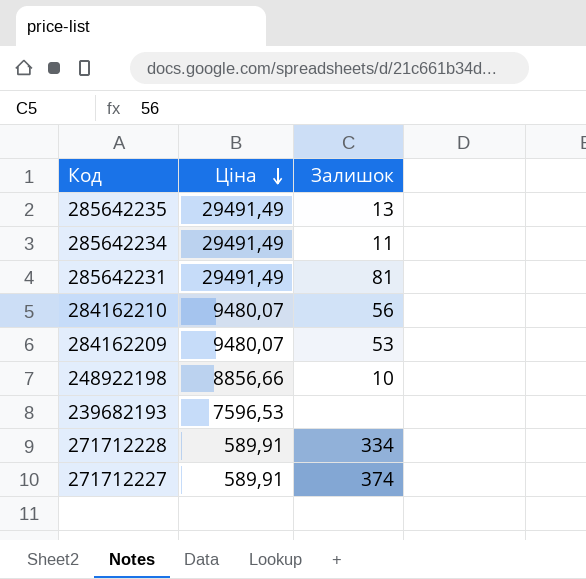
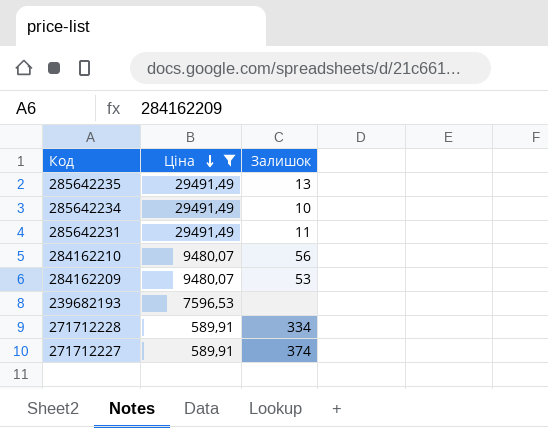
filter: none -> Ціна != 8856,66
285642234 | Залишок: 11 -> 10
285642231 | Залишок: 81 -> 11

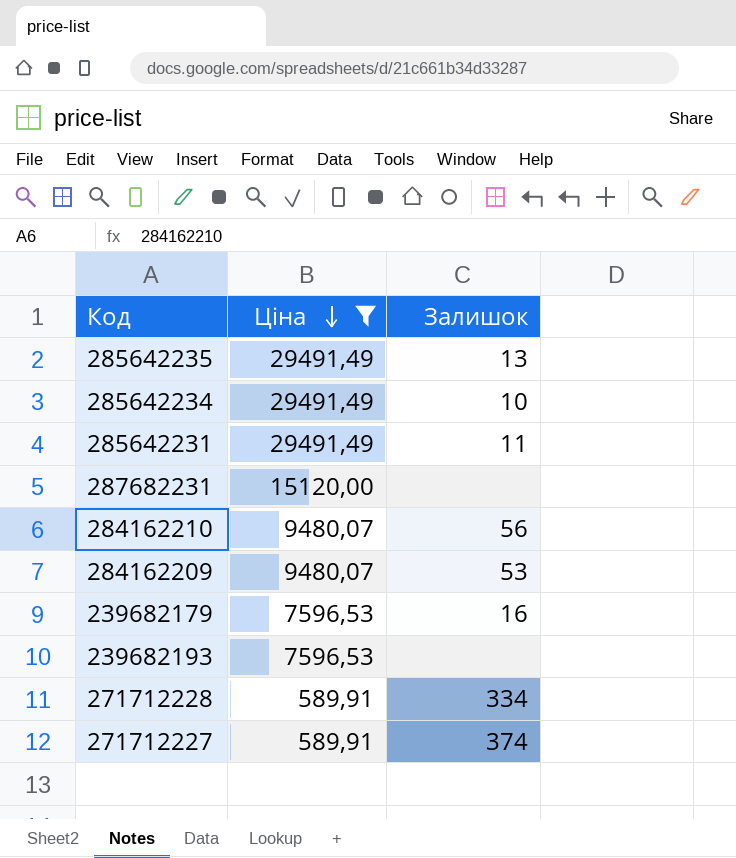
row 287682231: none -> 15120,00 | none
row 239682179: none -> 7596,53 | 16

